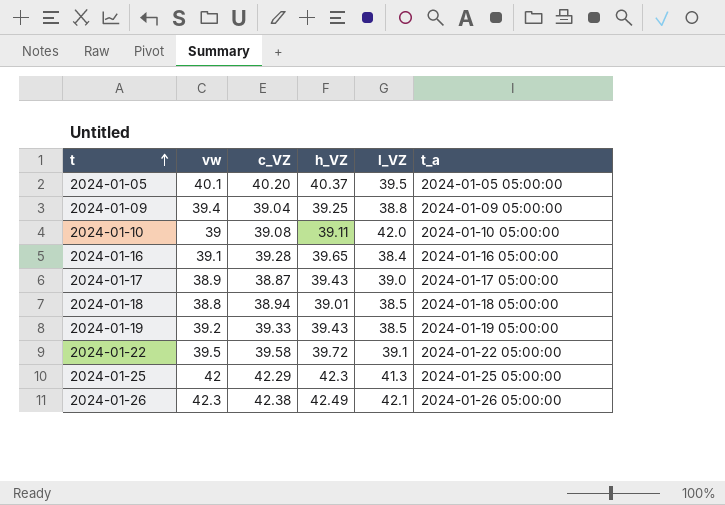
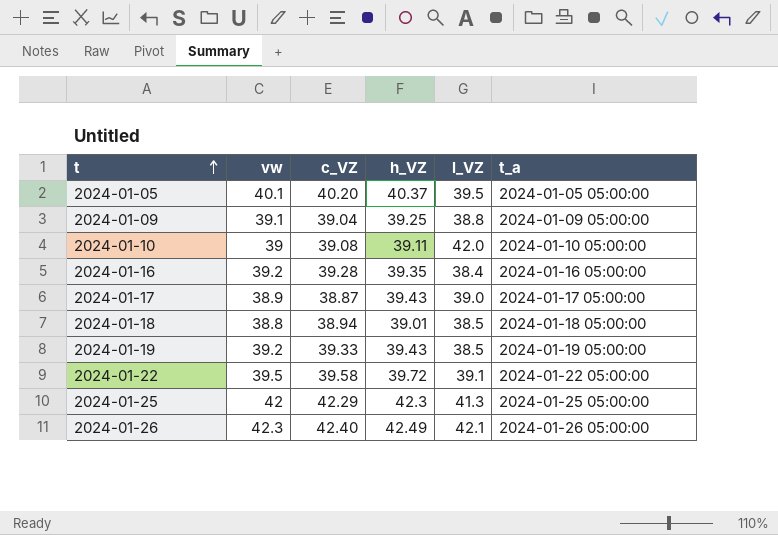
2024-01-09 | vw: 39.4 -> 39.1
2024-01-16 | vw: 39.1 -> 39.2
2024-01-16 | h_VZ: 39.65 -> 39.35
2024-01-26 | c_VZ: 42.38 -> 42.40

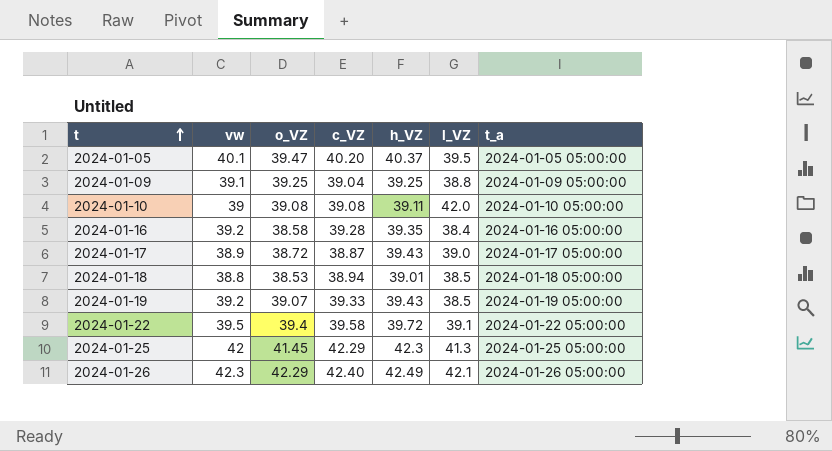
column o_VZ | position: none -> 3

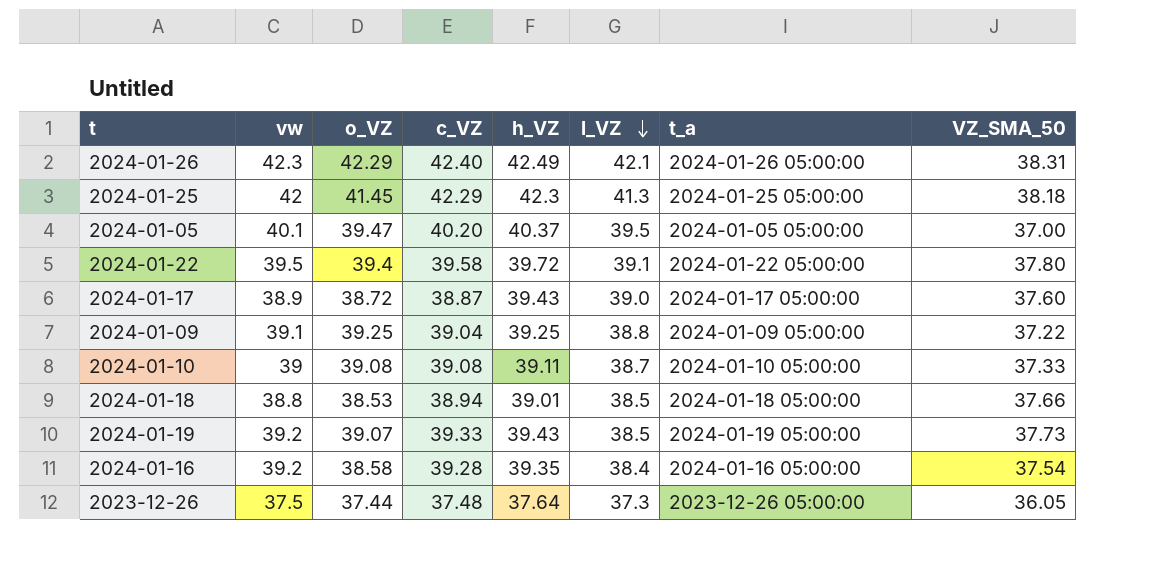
row order: t ascending -> l_VZ descending
column VZ_SMA_50 | position: none -> 8
2024-01-10 | l_VZ: 42.0 -> 38.7
row 2023-12-26: none -> 37.5 | 37.44 | 37.48 | 37.64 | 37.3 | 2023-12-26 05:00:00 | 36.05

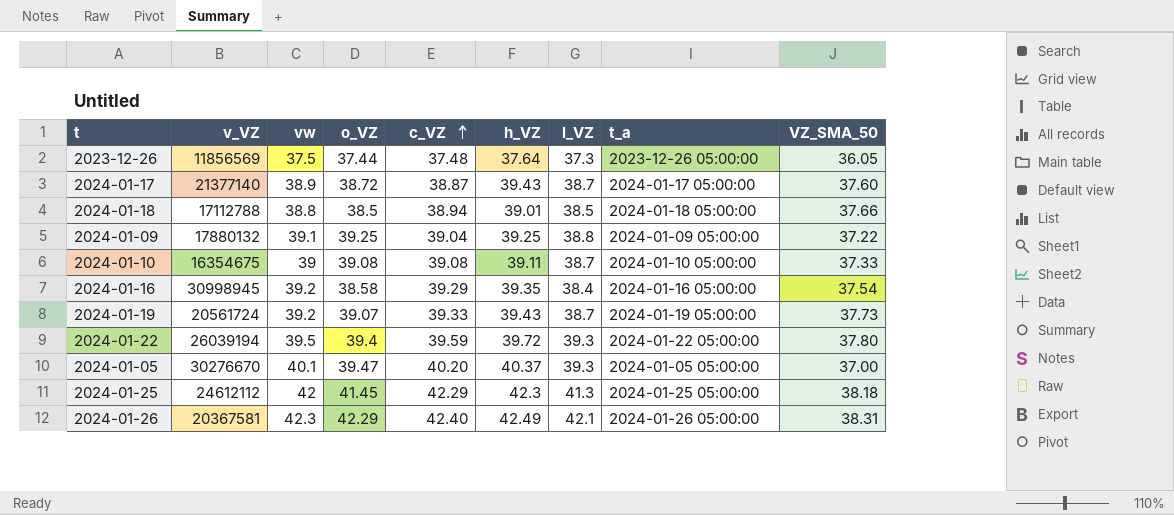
row order: l_VZ descending -> c_VZ ascending
column v_VZ | position: none -> 2
2024-01-17 | l_VZ: 39.0 -> 38.7
2024-01-18 | o_VZ: 38.53 -> 38.5
2024-01-16 | c_VZ: 39.28 -> 39.29
2024-01-19 | l_VZ: 38.5 -> 38.7
2024-01-22 | c_VZ: 39.58 -> 39.59
2024-01-22 | l_VZ: 39.1 -> 39.3
2024-01-05 | l_VZ: 39.5 -> 39.3

